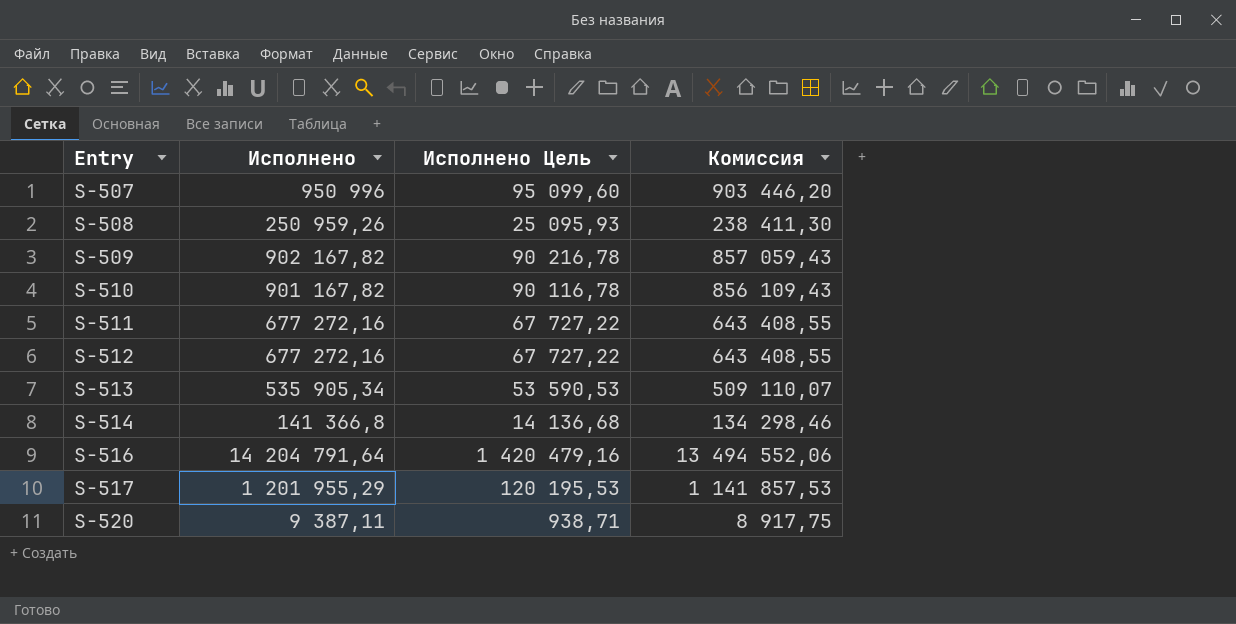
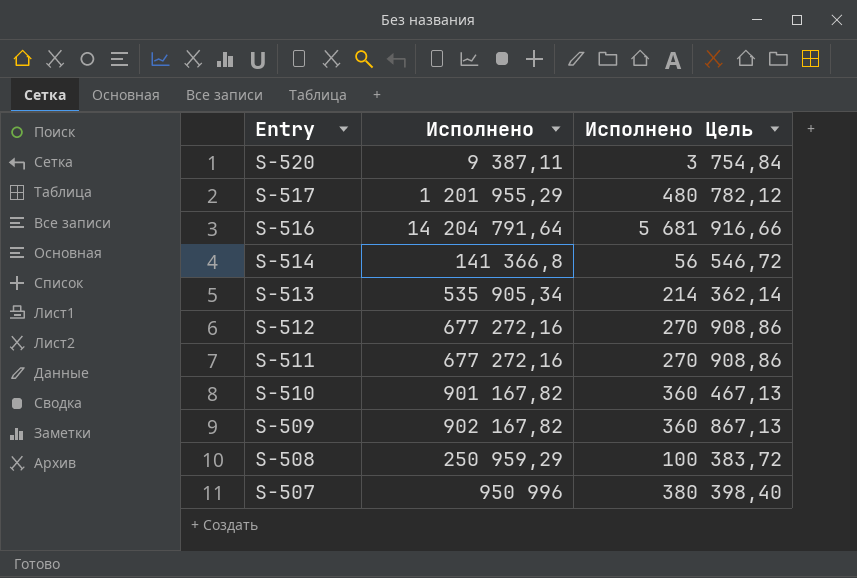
row order: Entry ascending -> Entry descending
column Комиссия | formula: [Исполнено] * 0,95 -> none
column Исполнено Цель | formula: [Исполнено] * 0,1 -> [Исполнено] * 0,4
S-508 | Исполнено: 250 959,26 -> 250 959,29

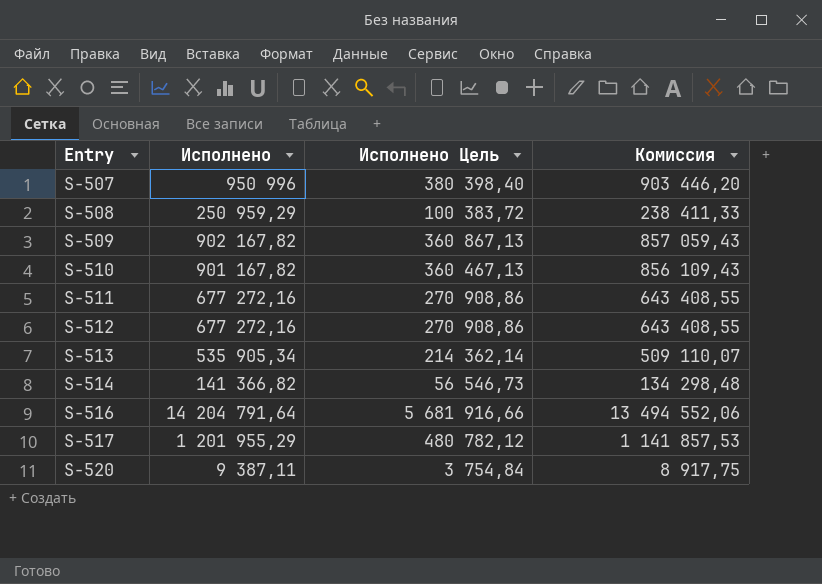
row order: Entry descending -> Entry ascending
column Комиссия | formula: none -> [Исполнено] * 0,95
S-514 | Исполнено: 141 366,8 -> 141 366,82
S-514 | Исполнено Цель: 56 546,72 -> 56 546,73

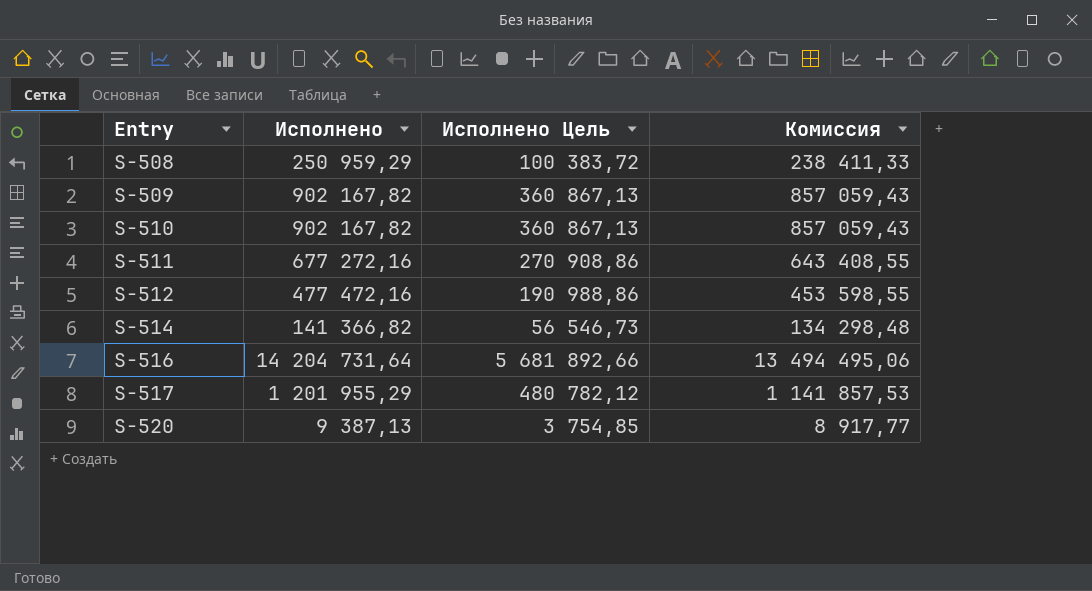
row S-507: 950 996 | 380 398,40 | 903 446,20 -> none
row S-513: 535 905,34 | 214 362,14 | 509 110,07 -> none
S-510 | Исполнено: 901 167,82 -> 902 167,82
S-510 | Исполнено Цель: 360 467,13 -> 360 867,13
S-510 | Комиссия: 856 109,43 -> 857 059,43
S-512 | Исполнено: 677 272,16 -> 477 472,16
S-512 | Исполнено Цель: 270 908,86 -> 190 988,86
S-512 | Комиссия: 643 408,55 -> 453 598,55
S-516 | Исполнено: 14 204 791,64 -> 14 204 731,64
S-516 | Исполнено Цель: 5 681 916,66 -> 5 681 892,66
S-516 | Комиссия: 13 494 552,06 -> 13 494 495,06
S-520 | Исполнено: 9 387,11 -> 9 387,13
S-520 | Исполнено Цель: 3 754,84 -> 3 754,85
S-520 | Комиссия: 8 917,75 -> 8 917,77

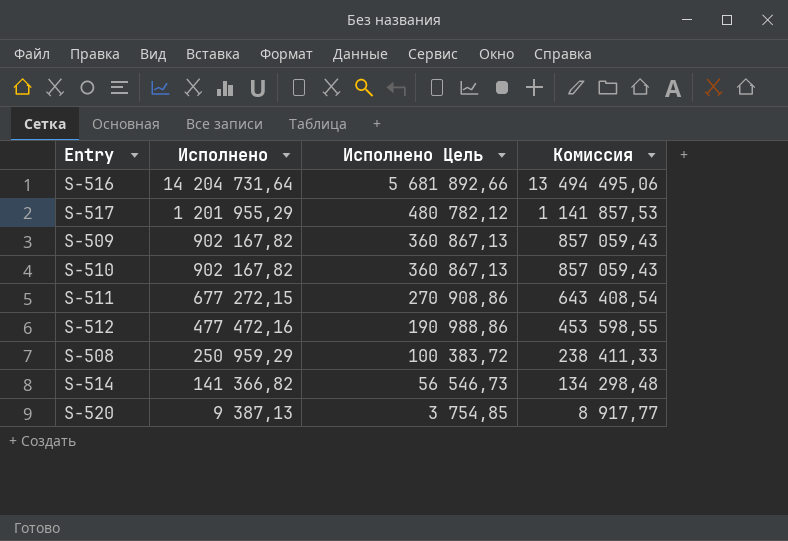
row order: Entry ascending -> Исполнено descending
S-511 | Исполнено: 677 272,16 -> 677 272,15
S-511 | Комиссия: 643 408,55 -> 643 408,54

